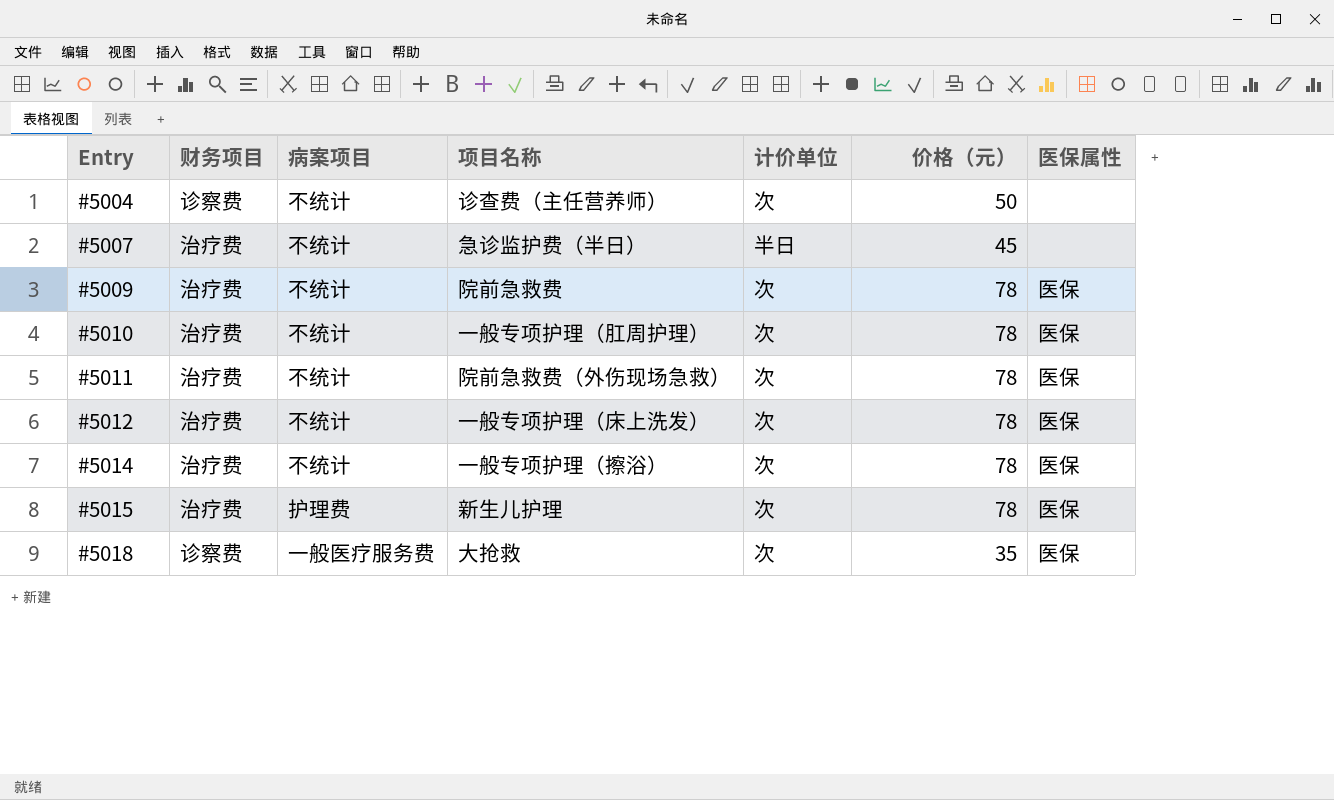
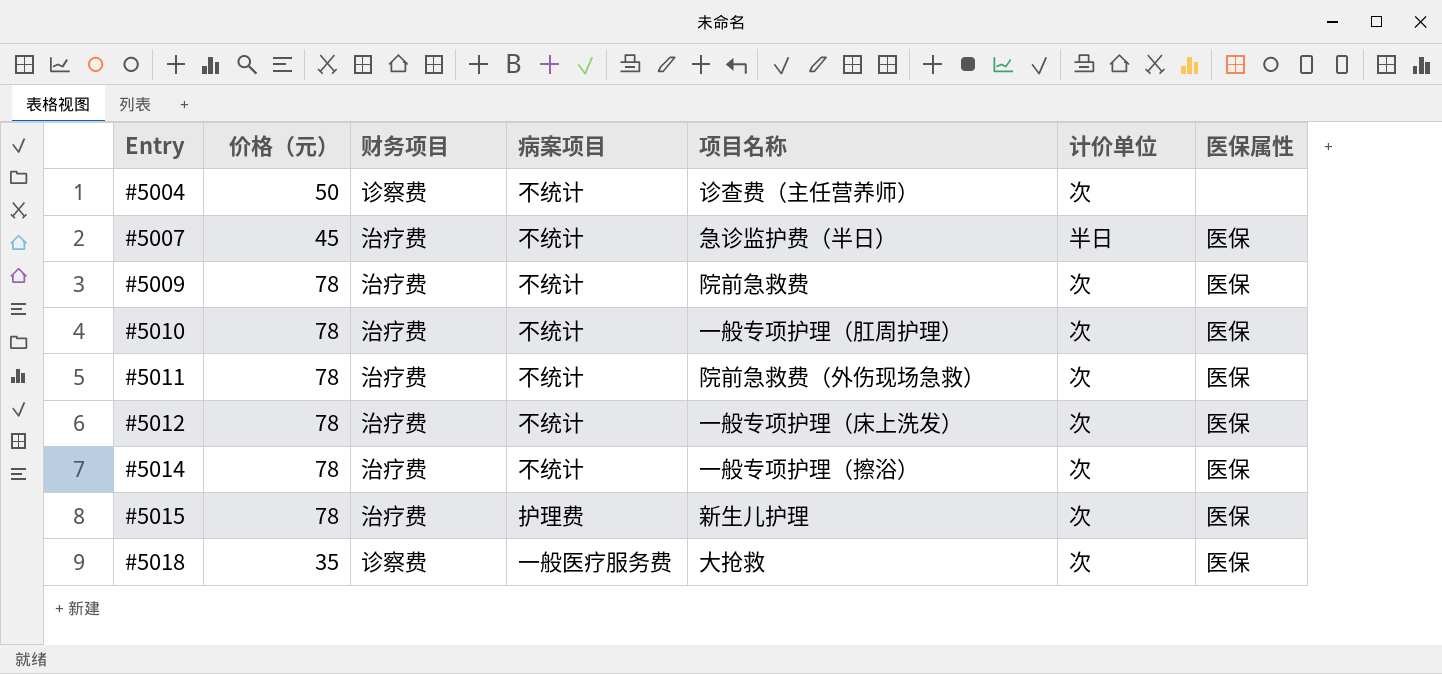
column 价格（元） | position: 6 -> 2
#5007 | 医保属性: none -> 医保

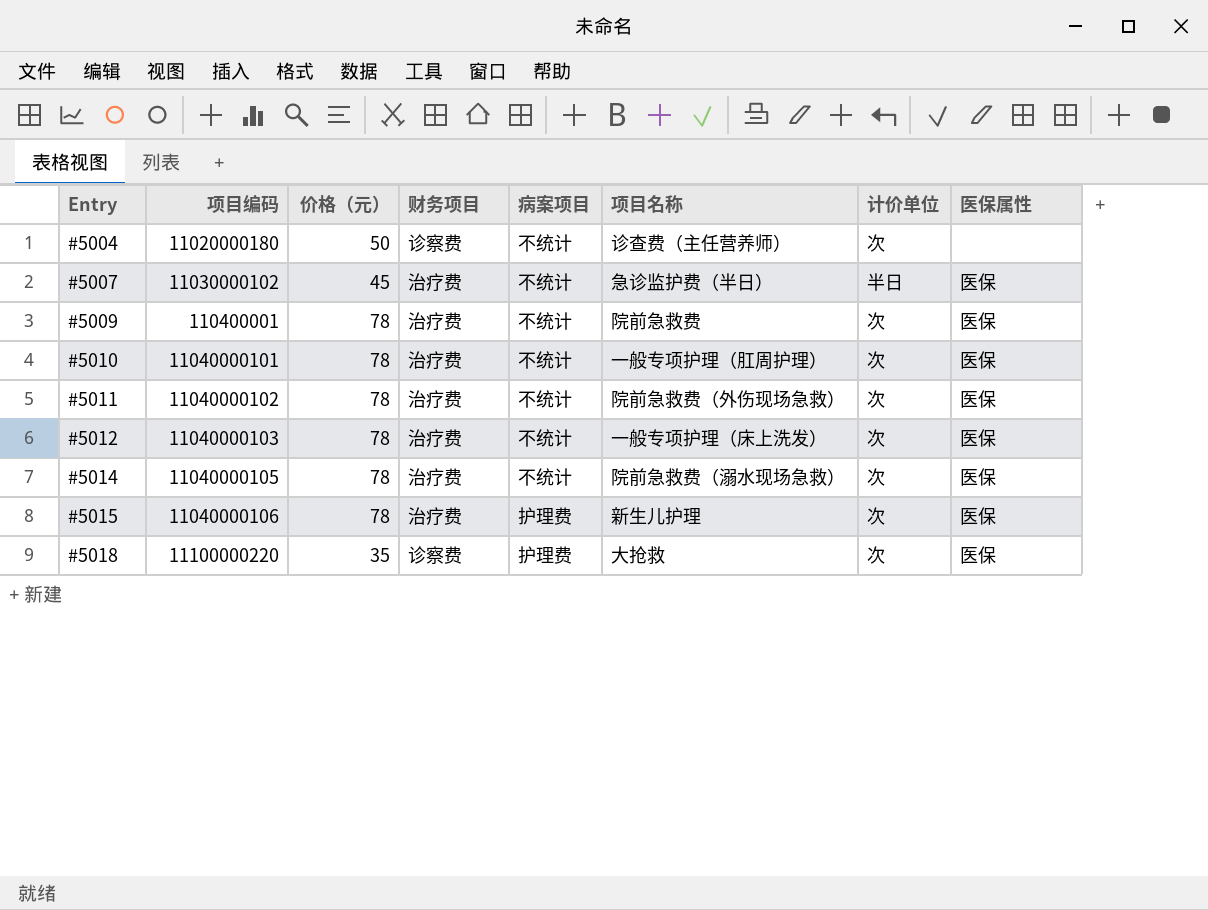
column 项目编码 | position: none -> 2
#5014 | 项目名称: 一般专项护理（擦浴） -> 院前急救费（溺水现场急救）
#5018 | 病案项目: 一般医疗服务费 -> 护理费

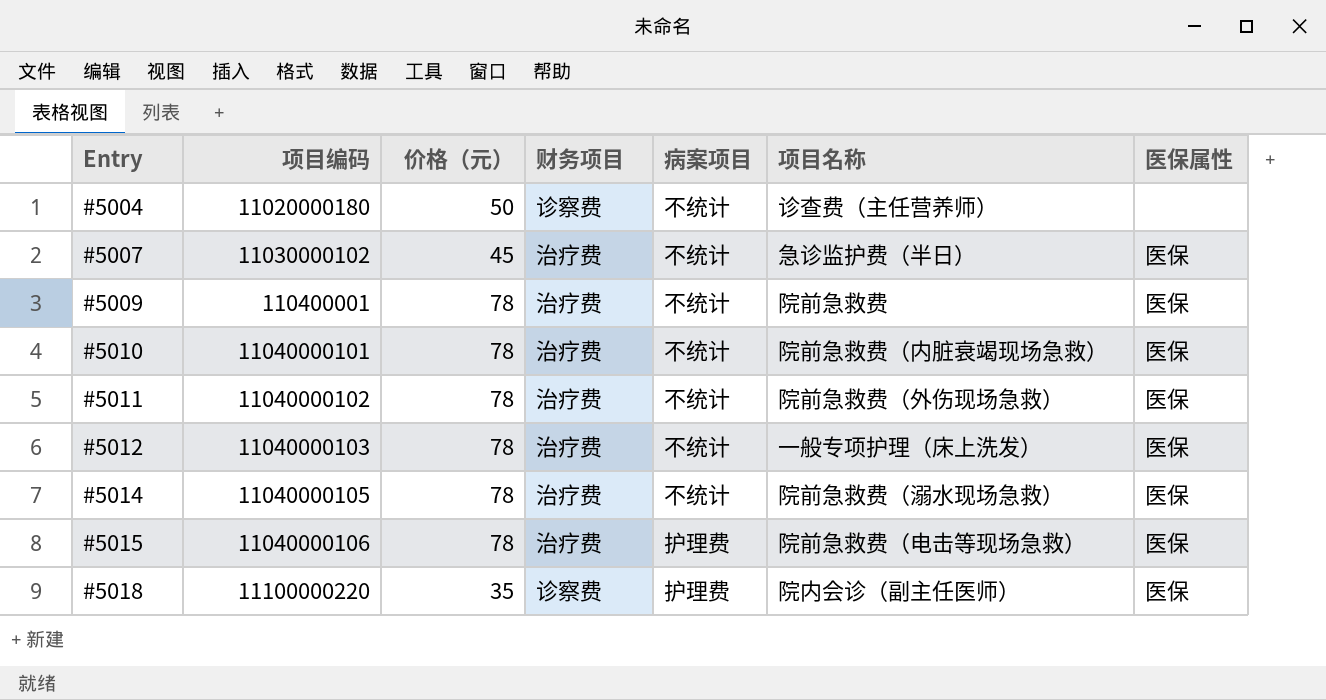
column 计价单位 | position: 7 -> none
#5010 | 项目名称: 一般专项护理（肛周护理） -> 院前急救费（内脏衰竭现场急救）
#5015 | 项目名称: 新生儿护理 -> 院前急救费（电击等现场急救）
#5018 | 项目名称: 大抢救 -> 院内会诊（副主任医师）

